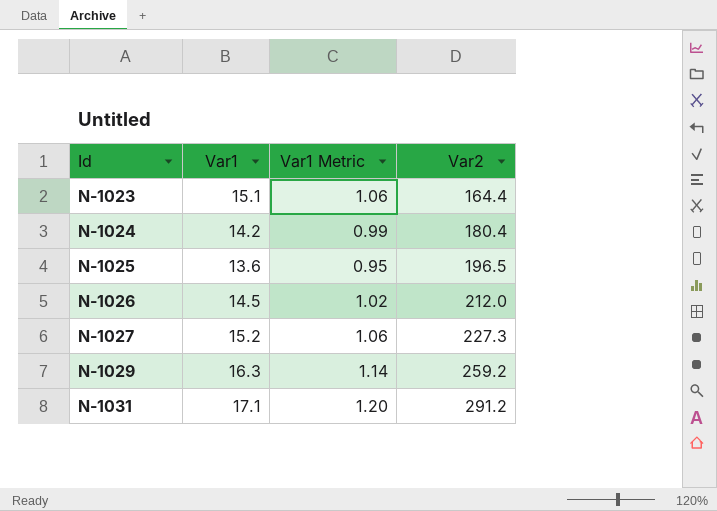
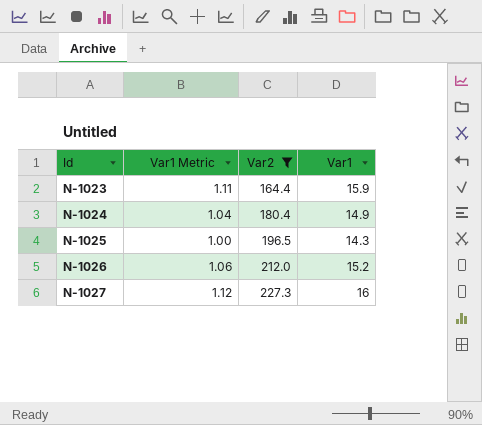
filter: none -> Var2 <= 227.3
column Var1 | position: 2 -> 4
N-1023 | Var1 Metric: 1.06 -> 1.11
N-1023 | Var1: 15.1 -> 15.9
N-1024 | Var1 Metric: 0.99 -> 1.04
N-1024 | Var1: 14.2 -> 14.9
N-1025 | Var1 Metric: 0.95 -> 1.00
N-1025 | Var1: 13.6 -> 14.3
N-1026 | Var1 Metric: 1.02 -> 1.06
N-1026 | Var1: 14.5 -> 15.2
N-1027 | Var1 Metric: 1.06 -> 1.12
N-1027 | Var1: 15.2 -> 16

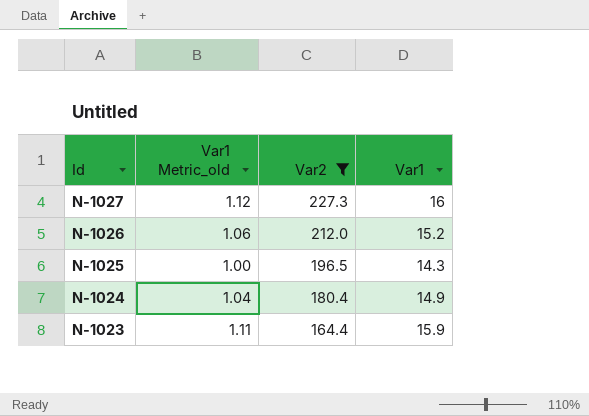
row order: Id ascending -> Id descending
column name: Var1 Metric -> Var1 Metric_old

